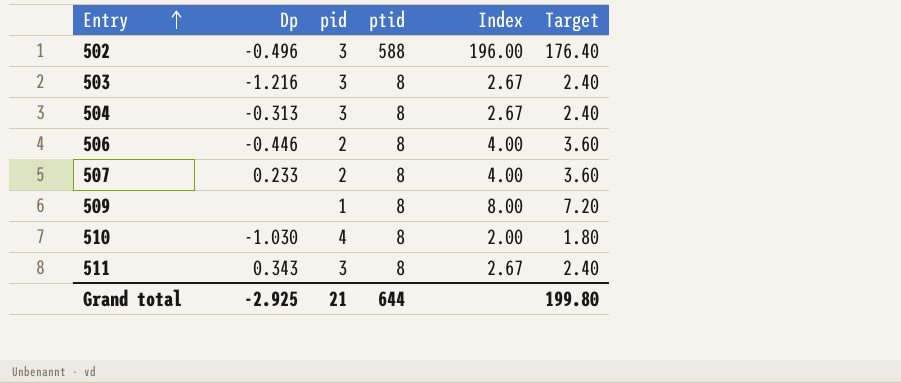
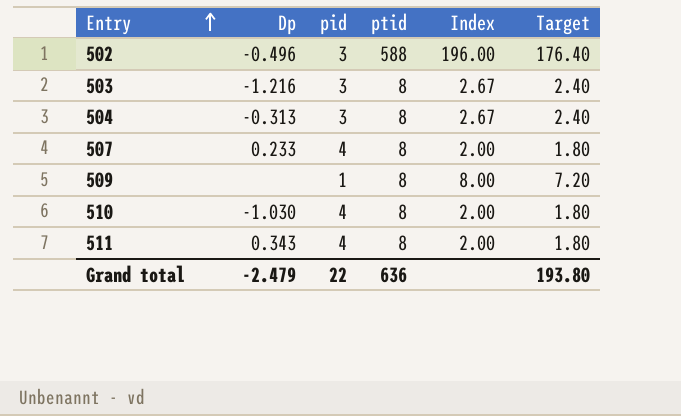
row 506: -0.446 | 2 | 8 | 4.00 | 3.60 -> none
507 | pid: 2 -> 4
507 | Index: 4.00 -> 2.00
507 | Target: 3.60 -> 1.80
511 | pid: 3 -> 4
511 | Index: 2.67 -> 2.00
511 | Target: 2.40 -> 1.80
Grand total | Dp: -2.925 -> -2.479
Grand total | pid: 21 -> 22
Grand total | ptid: 644 -> 636
Grand total | Target: 199.80 -> 193.80

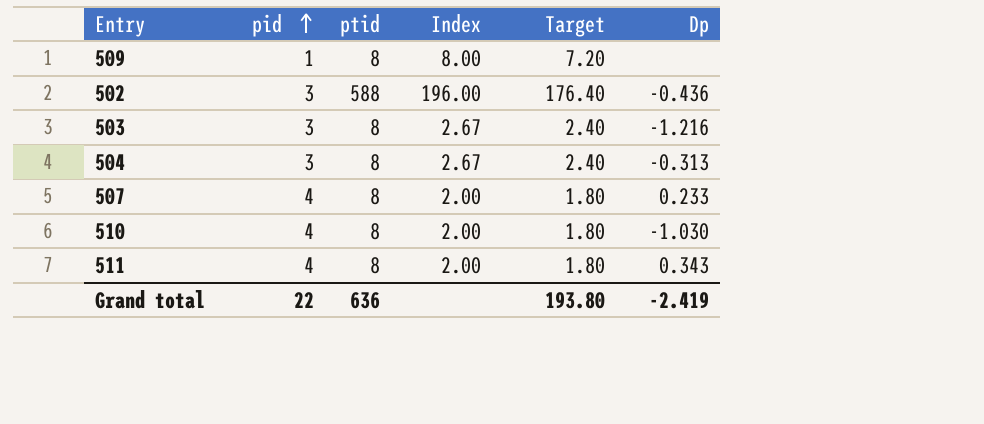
row order: Entry ascending -> pid ascending
column Dp | position: 2 -> 6
502 | Dp: -0.496 -> -0.436
Grand total | Dp: -2.479 -> -2.419

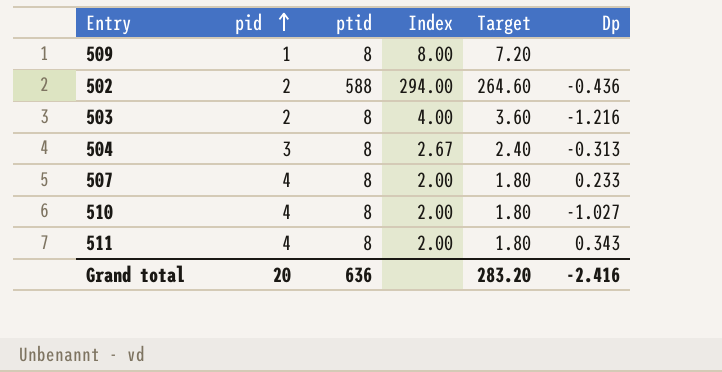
502 | pid: 3 -> 2
502 | Index: 196.00 -> 294.00
502 | Target: 176.40 -> 264.60
503 | pid: 3 -> 2
503 | Index: 2.67 -> 4.00
503 | Target: 2.40 -> 3.60
510 | Dp: -1.030 -> -1.027
Grand total | pid: 22 -> 20
Grand total | Target: 193.80 -> 283.20
Grand total | Dp: -2.419 -> -2.416

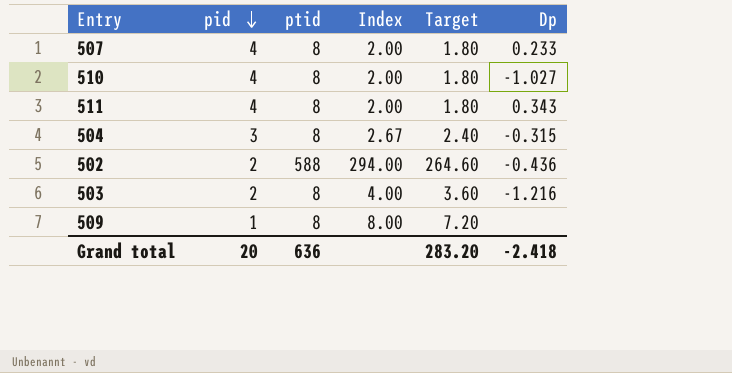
row order: pid ascending -> pid descending
504 | Dp: -0.313 -> -0.315
Grand total | Dp: -2.416 -> -2.418

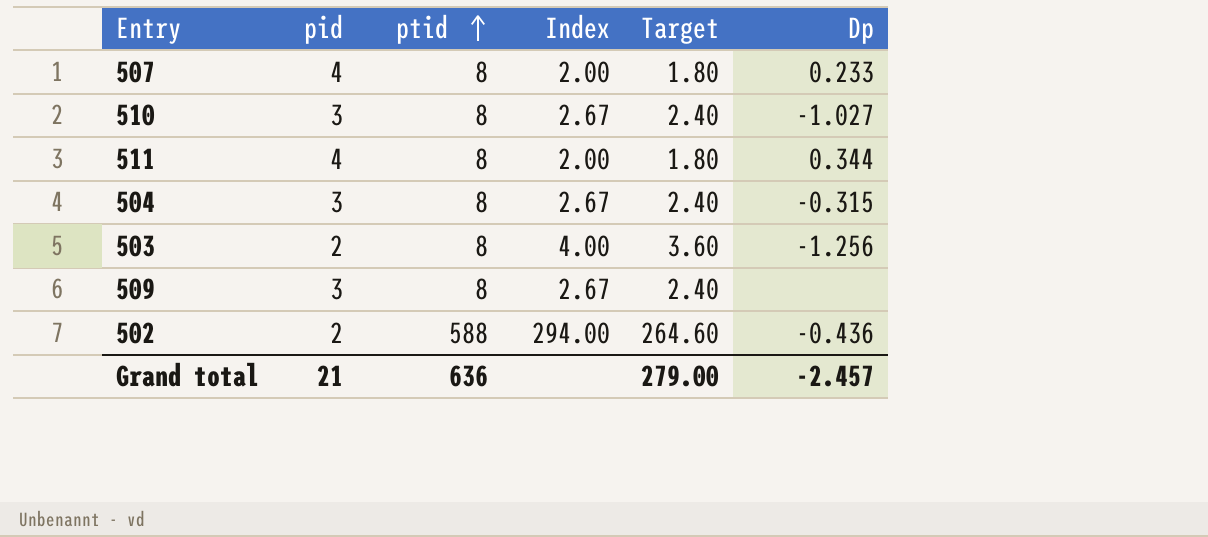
row order: pid descending -> ptid ascending
510 | pid: 4 -> 3
510 | Index: 2.00 -> 2.67
510 | Target: 1.80 -> 2.40
511 | Dp: 0.343 -> 0.344
503 | Dp: -1.216 -> -1.256
509 | pid: 1 -> 3
509 | Index: 8.00 -> 2.67
509 | Target: 7.20 -> 2.40
Grand total | pid: 20 -> 21
Grand total | Target: 283.20 -> 279.00
Grand total | Dp: -2.418 -> -2.457

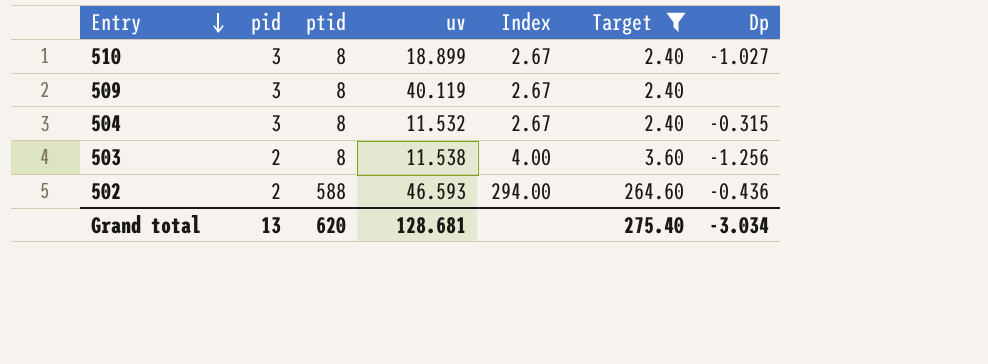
filter: none -> Target != 1.80
row order: ptid ascending -> Entry descending
column uv | position: none -> 4
Grand total | pid: 21 -> 13
Grand total | ptid: 636 -> 620
Grand total | Target: 279.00 -> 275.40
Grand total | Dp: -2.457 -> -3.034

